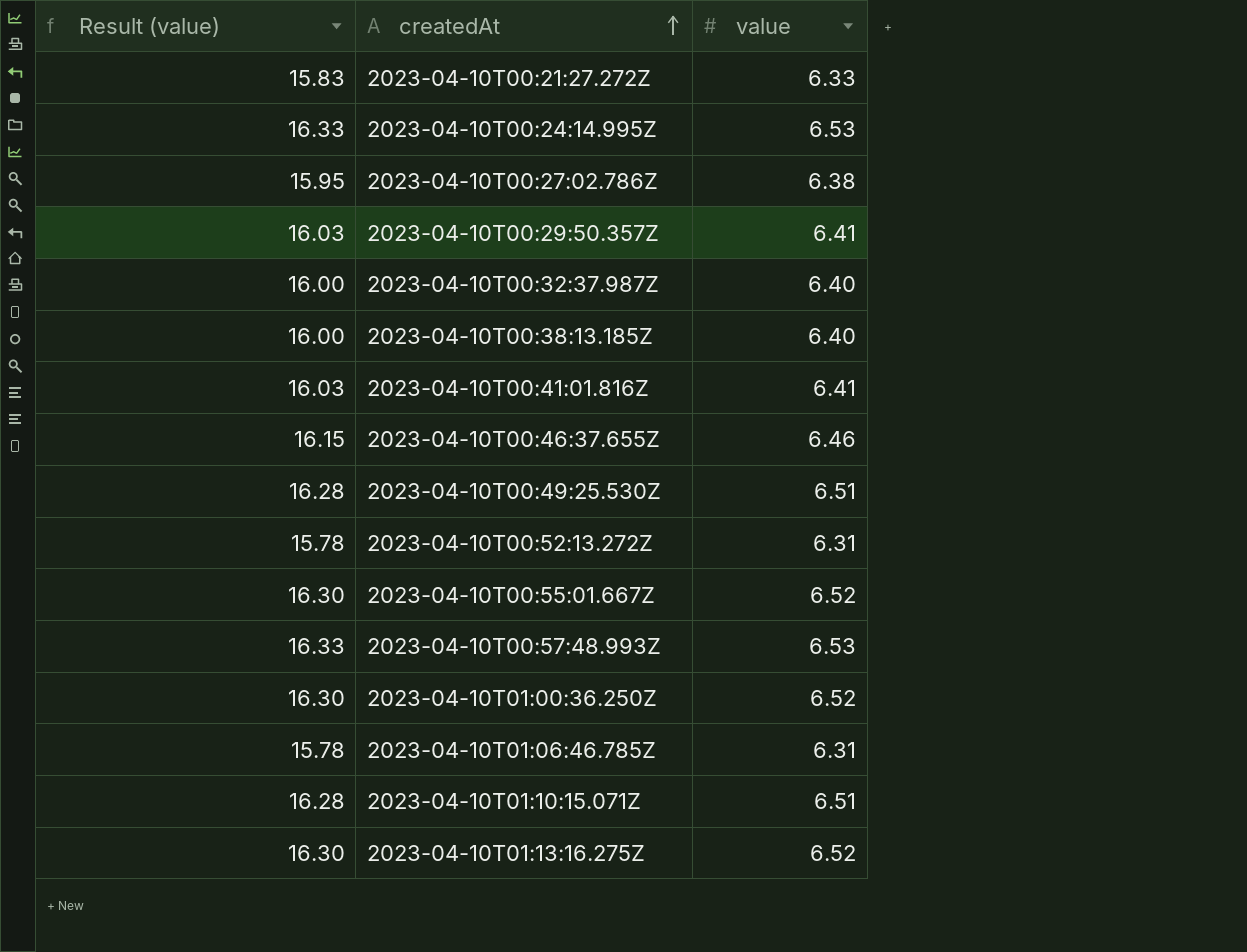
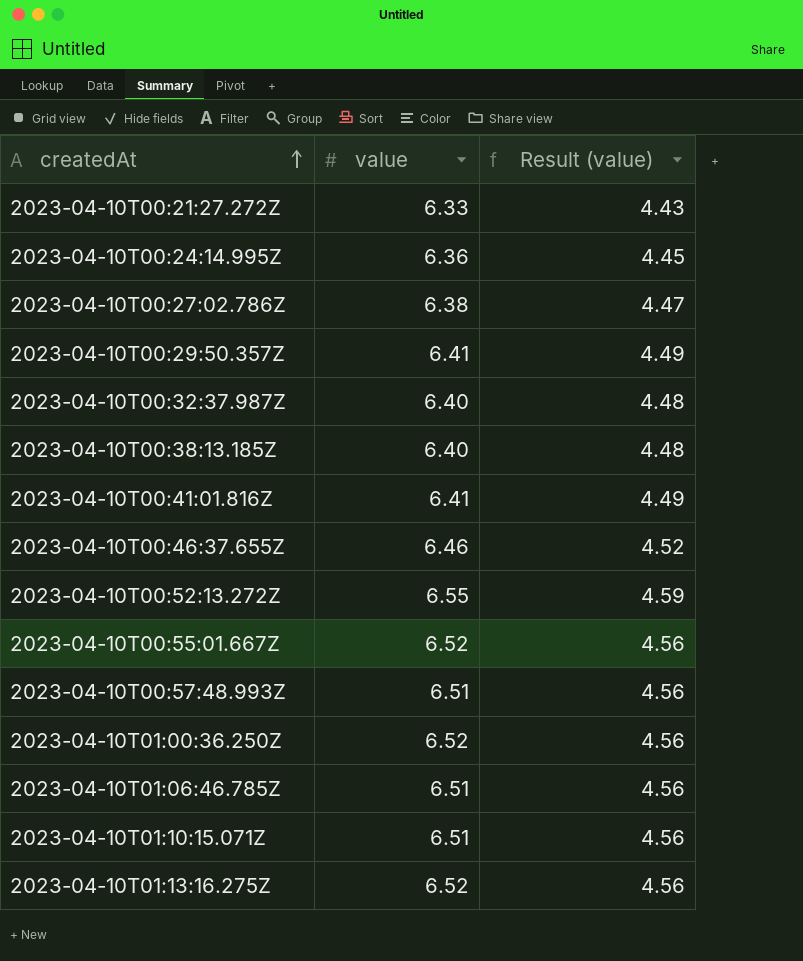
column Result (value) | formula: [value] * 2.5 -> [value] * 0.7
column Result (value) | position: 1 -> 3
row 2023-04-10T00:49:25.530Z: 16.28 | 6.51 -> none
2023-04-10T00:24:14.995Z | value: 6.53 -> 6.36
2023-04-10T00:52:13.272Z | value: 6.31 -> 6.55
2023-04-10T00:57:48.993Z | value: 6.53 -> 6.51
2023-04-10T01:06:46.785Z | value: 6.31 -> 6.51

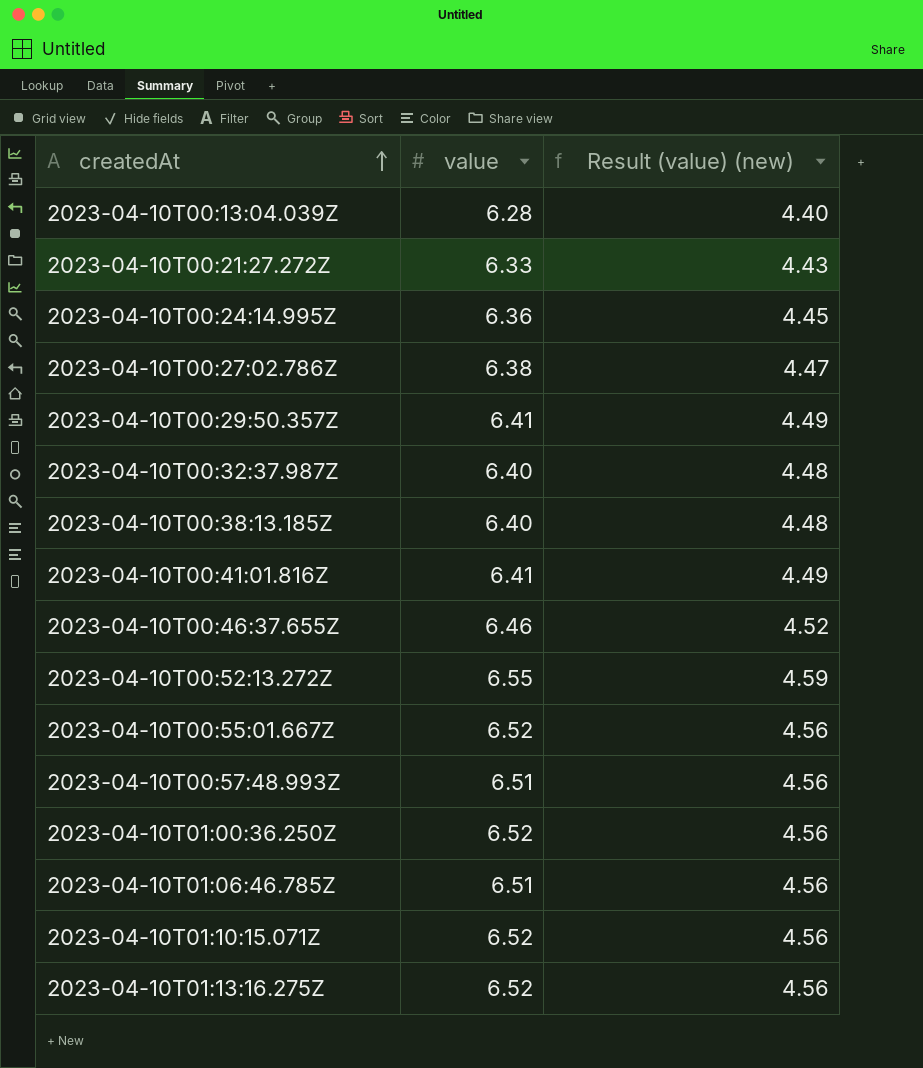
column name: Result (value) -> Result (value) (new)
row 2023-04-10T00:13:04.039Z: none -> 6.28 | 4.40
2023-04-10T01:10:15.071Z | value: 6.51 -> 6.52

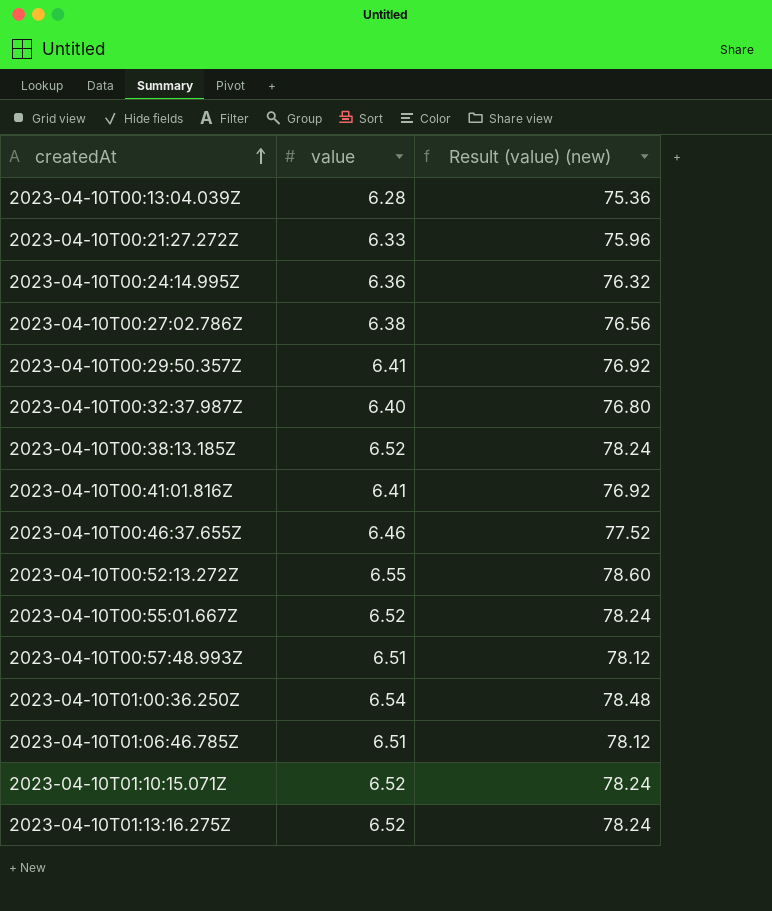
column Result (value) (new) | formula: [value] * 0.7 -> [value] * 12
2023-04-10T00:38:13.185Z | value: 6.40 -> 6.52
2023-04-10T01:00:36.250Z | value: 6.52 -> 6.54

